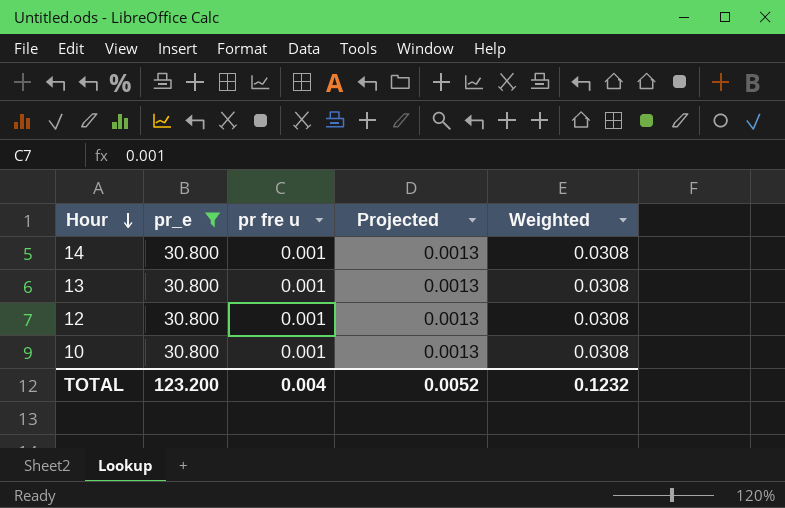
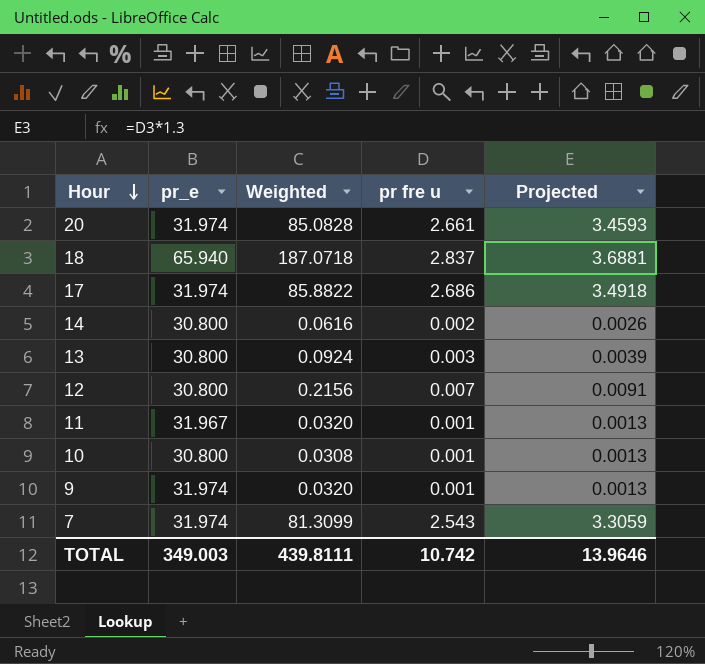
filter: pr_e = 30.800 -> none
column Weighted | position: 5 -> 3
14 | Weighted: 0.0308 -> 0.0616
14 | pr fre u: 0.001 -> 0.002
14 | Projected: 0.0013 -> 0.0026
13 | Weighted: 0.0308 -> 0.0924
13 | pr fre u: 0.001 -> 0.003
13 | Projected: 0.0013 -> 0.0039
12 | Weighted: 0.0308 -> 0.2156
12 | pr fre u: 0.001 -> 0.007
12 | Projected: 0.0013 -> 0.0091
TOTAL | pr_e: 123.200 -> 349.003
TOTAL | Weighted: 0.1232 -> 439.8111
TOTAL | pr fre u: 0.004 -> 10.742
TOTAL | Projected: 0.0052 -> 13.9646

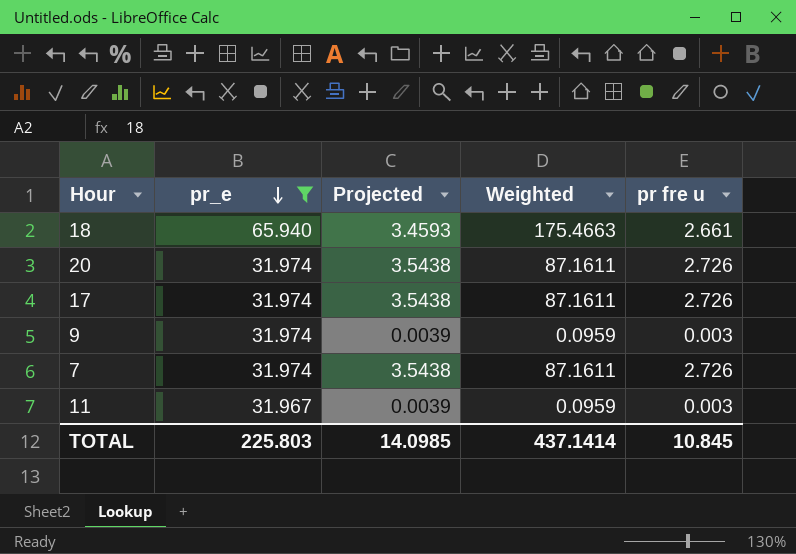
filter: none -> pr_e != 30.800
row order: Hour descending -> pr_e descending
column Projected | position: 5 -> 3
18 | Projected: 3.6881 -> 3.4593
18 | Weighted: 187.0718 -> 175.4663
18 | pr fre u: 2.837 -> 2.661
20 | Projected: 3.4593 -> 3.5438
20 | Weighted: 85.0828 -> 87.1611
20 | pr fre u: 2.661 -> 2.726
17 | Projected: 3.4918 -> 3.5438
17 | Weighted: 85.8822 -> 87.1611
17 | pr fre u: 2.686 -> 2.726
9 | Projected: 0.0013 -> 0.0039
9 | Weighted: 0.0320 -> 0.0959
9 | pr fre u: 0.001 -> 0.003
7 | Projected: 3.3059 -> 3.5438
7 | Weighted: 81.3099 -> 87.1611
7 | pr fre u: 2.543 -> 2.726
11 | Projected: 0.0013 -> 0.0039
11 | Weighted: 0.0320 -> 0.0959
11 | pr fre u: 0.001 -> 0.003
TOTAL | pr_e: 349.003 -> 225.803
TOTAL | Projected: 13.9646 -> 14.0985
TOTAL | Weighted: 439.8111 -> 437.1414
TOTAL | pr fre u: 10.742 -> 10.845

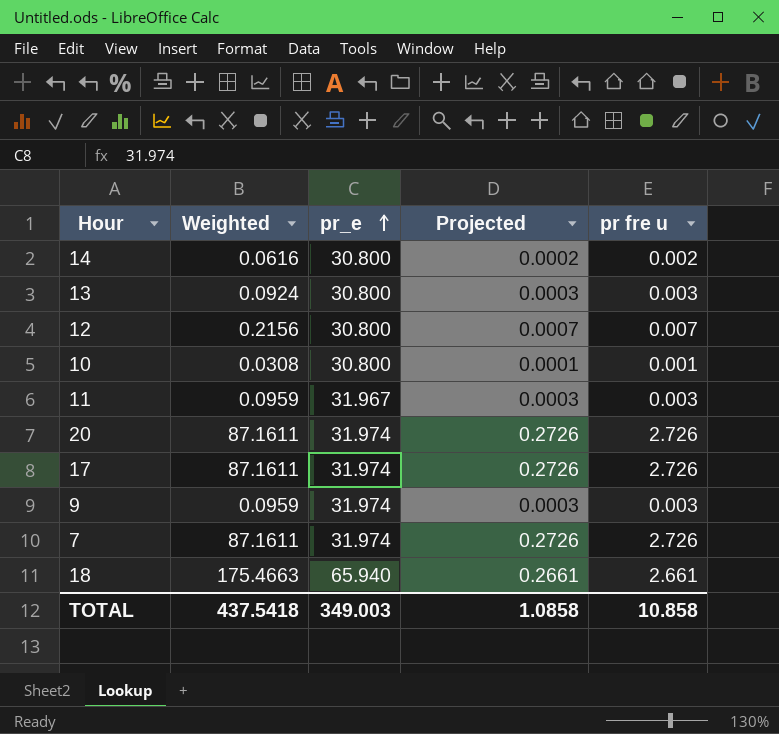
filter: pr_e != 30.800 -> none
row order: pr_e descending -> pr_e ascending
column Weighted | position: 4 -> 2
column Projected | formula: [pr fre u] * 1.3 -> [pr fre u] * 0.1
TOTAL | Weighted: 437.1414 -> 437.5418
TOTAL | pr_e: 225.803 -> 349.003
TOTAL | Projected: 14.0985 -> 1.0858
TOTAL | pr fre u: 10.845 -> 10.858

